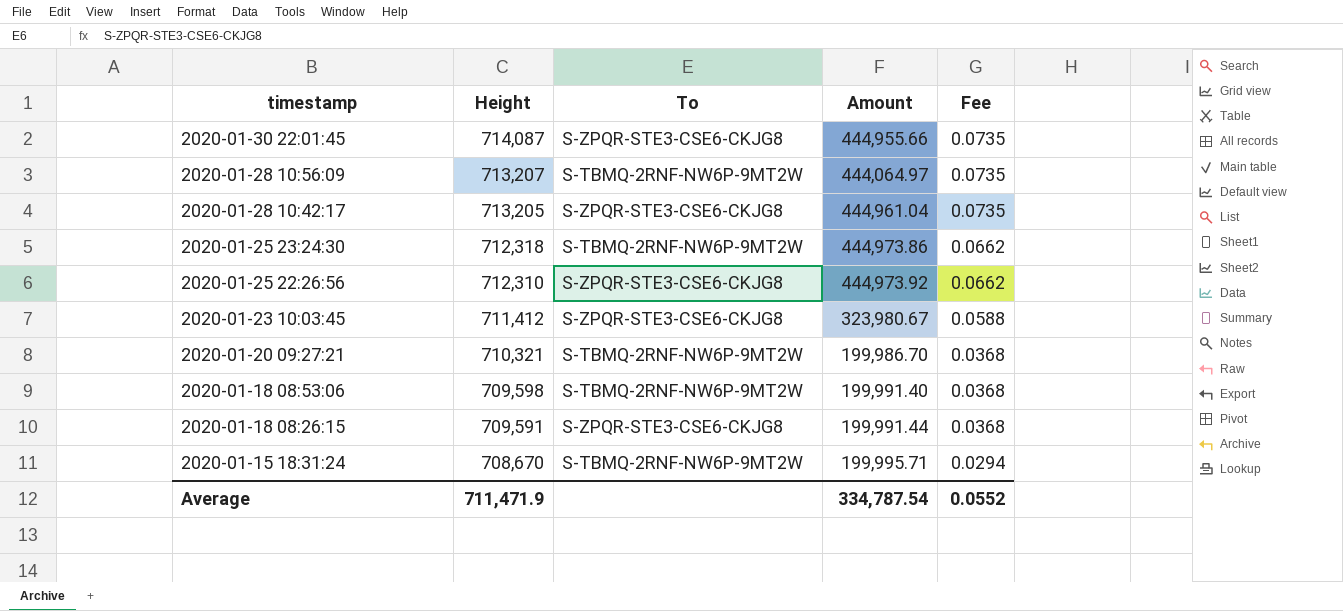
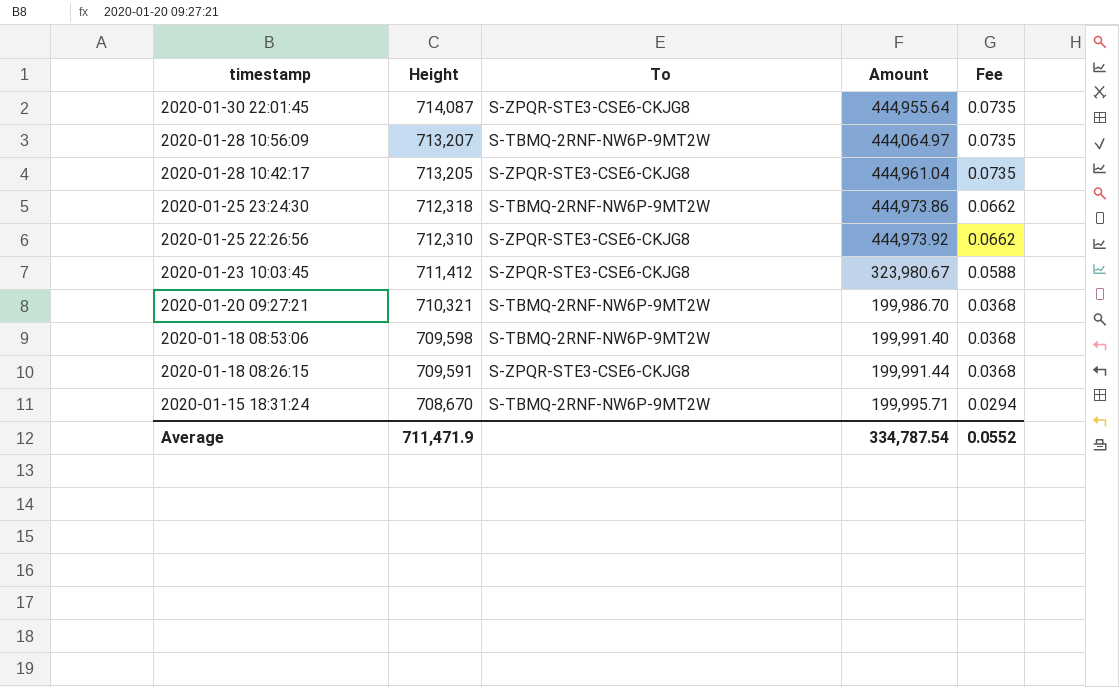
2020-01-30 22:01:45 | Amount: 444,955.66 -> 444,955.64

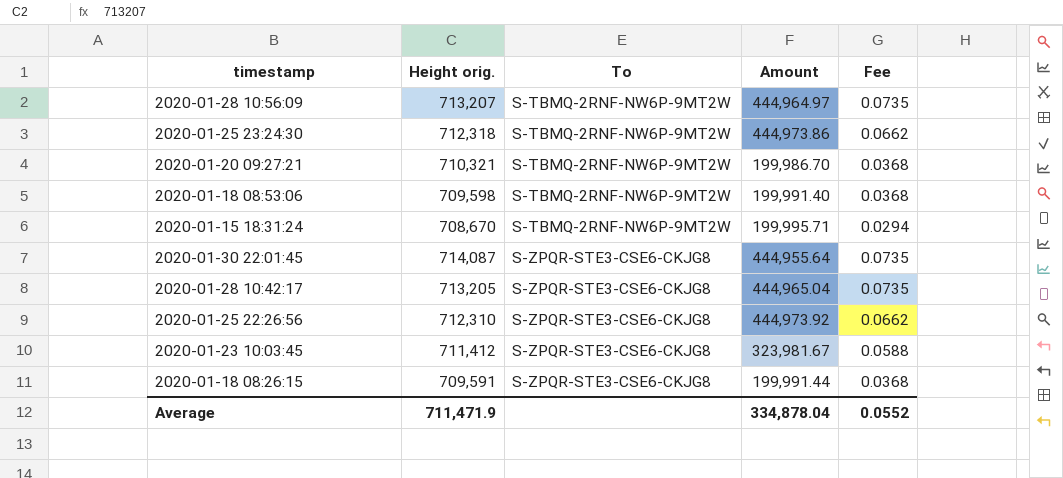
row order: timestamp descending -> To ascending
column name: Height -> Height orig.
2020-01-28 10:56:09 | Amount: 444,064.97 -> 444,964.97
2020-01-28 10:42:17 | Amount: 444,961.04 -> 444,965.04
2020-01-23 10:03:45 | Amount: 323,980.67 -> 323,981.67
Average | Amount: 334,787.54 -> 334,878.04

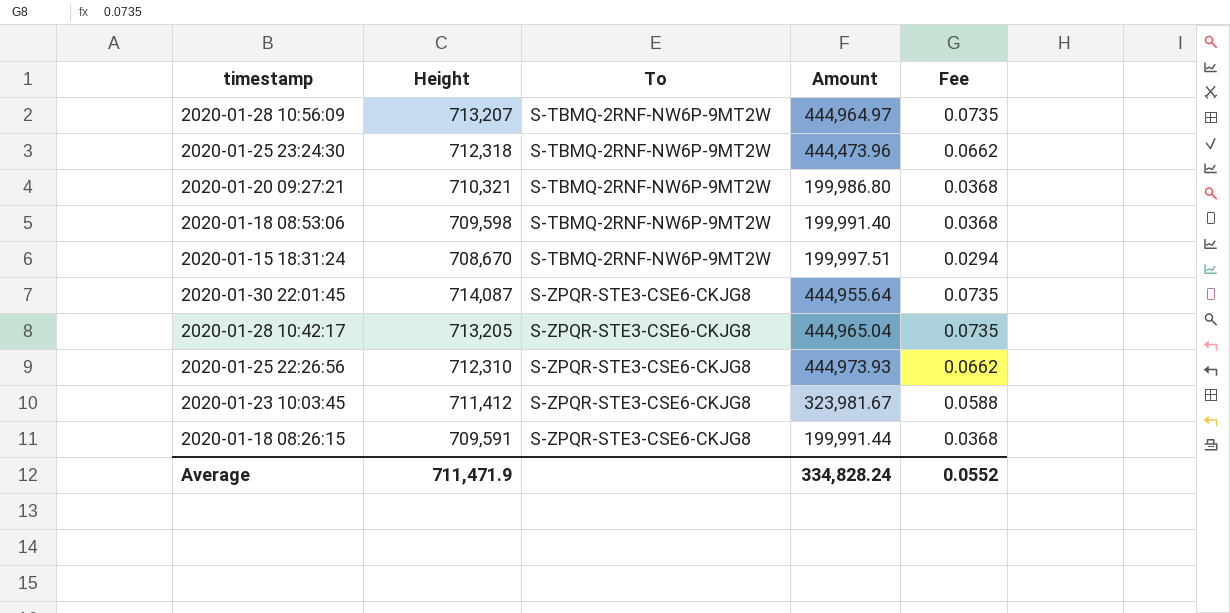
column name: Height orig. -> Height
2020-01-25 23:24:30 | Amount: 444,973.86 -> 444,473.96
2020-01-20 09:27:21 | Amount: 199,986.70 -> 199,986.80
2020-01-15 18:31:24 | Amount: 199,995.71 -> 199,997.51
2020-01-25 22:26:56 | Amount: 444,973.92 -> 444,973.93
Average | Amount: 334,878.04 -> 334,828.24

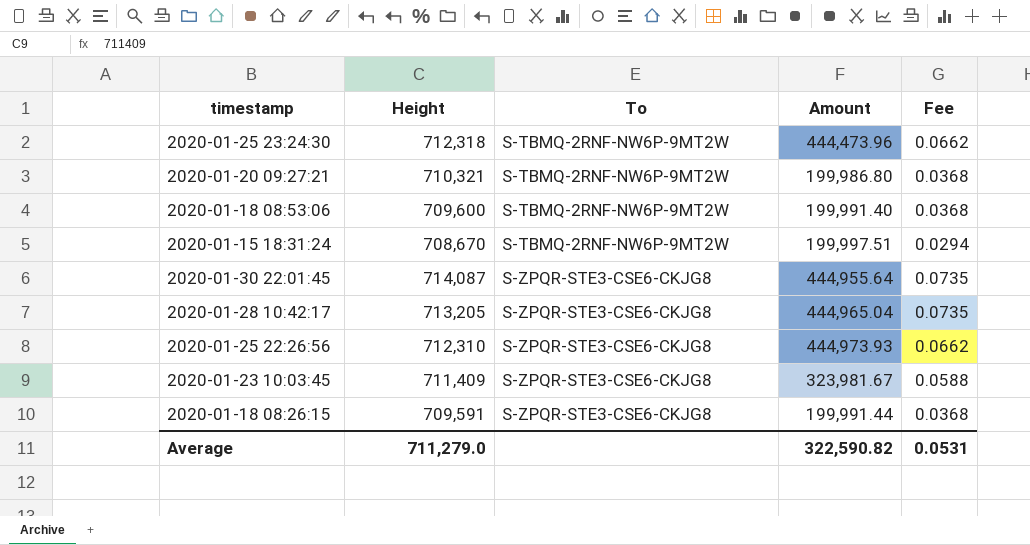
row 2020-01-28 10:56:09: 713,207 | S-TBMQ-2RNF-NW6P-9MT2W | 444,964.97 | 0.0735 -> none
2020-01-18 08:53:06 | Height: 709,598 -> 709,600
2020-01-23 10:03:45 | Height: 711,412 -> 711,409
Average | Height: 711,471.9 -> 711,279.0
Average | Amount: 334,828.24 -> 322,590.82
Average | Fee: 0.0552 -> 0.0531

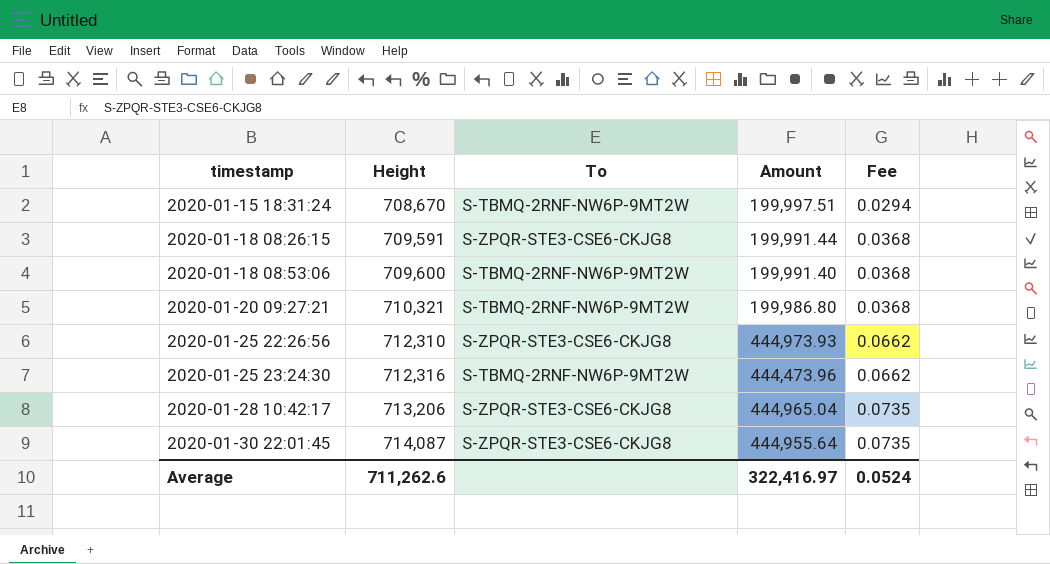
row order: To ascending -> timestamp ascending
row 2020-01-23 10:03:45: 711,409 | S-ZPQR-STE3-CSE6-CKJG8 | 323,981.67 | 0.0588 -> none
2020-01-25 23:24:30 | Height: 712,318 -> 712,316
2020-01-28 10:42:17 | Height: 713,205 -> 713,206
Average | Height: 711,279.0 -> 711,262.6
Average | Amount: 322,590.82 -> 322,416.97
Average | Fee: 0.0531 -> 0.0524

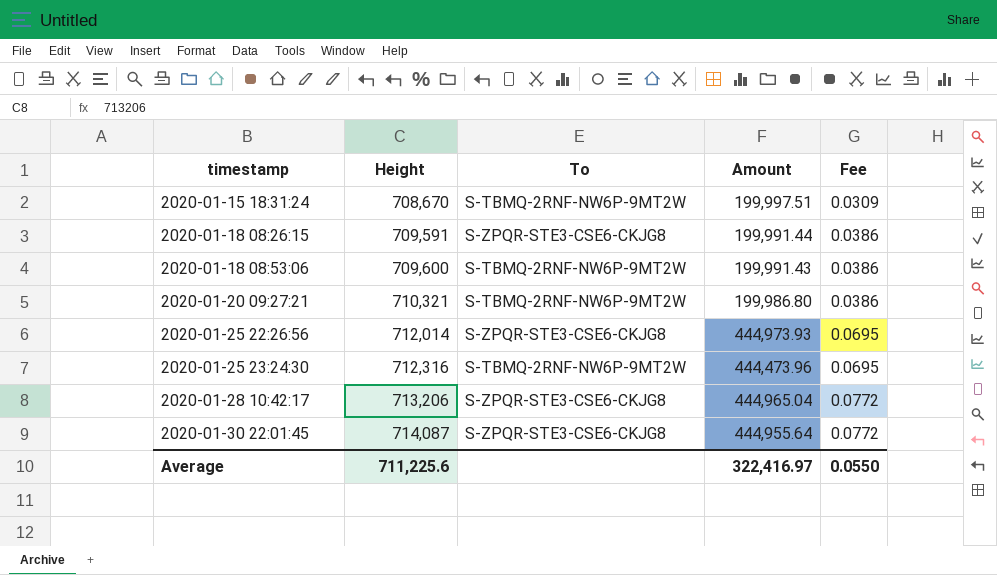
2020-01-15 18:31:24 | Fee: 0.0294 -> 0.0309
2020-01-18 08:26:15 | Fee: 0.0368 -> 0.0386
2020-01-18 08:53:06 | Amount: 199,991.40 -> 199,991.43
2020-01-18 08:53:06 | Fee: 0.0368 -> 0.0386
2020-01-20 09:27:21 | Fee: 0.0368 -> 0.0386
2020-01-25 22:26:56 | Height: 712,310 -> 712,014
2020-01-25 22:26:56 | Fee: 0.0662 -> 0.0695
2020-01-25 23:24:30 | Fee: 0.0662 -> 0.0695
2020-01-28 10:42:17 | Fee: 0.0735 -> 0.0772
2020-01-30 22:01:45 | Fee: 0.0735 -> 0.0772
Average | Height: 711,262.6 -> 711,225.6
Average | Fee: 0.0524 -> 0.0550

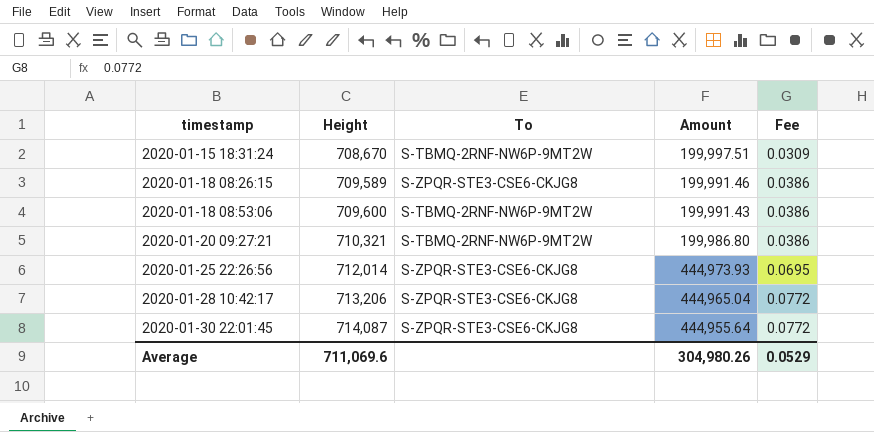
row 2020-01-25 23:24:30: 712,316 | S-TBMQ-2RNF-NW6P-9MT2W | 444,473.96 | 0.0695 -> none
2020-01-18 08:26:15 | Height: 709,591 -> 709,589
2020-01-18 08:26:15 | Amount: 199,991.44 -> 199,991.46
Average | Height: 711,225.6 -> 711,069.6
Average | Amount: 322,416.97 -> 304,980.26
Average | Fee: 0.0550 -> 0.0529

